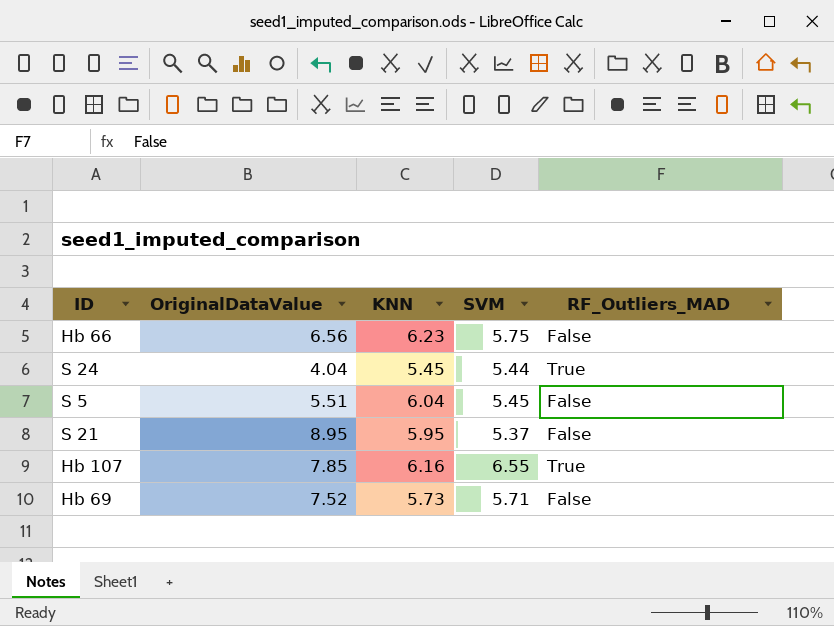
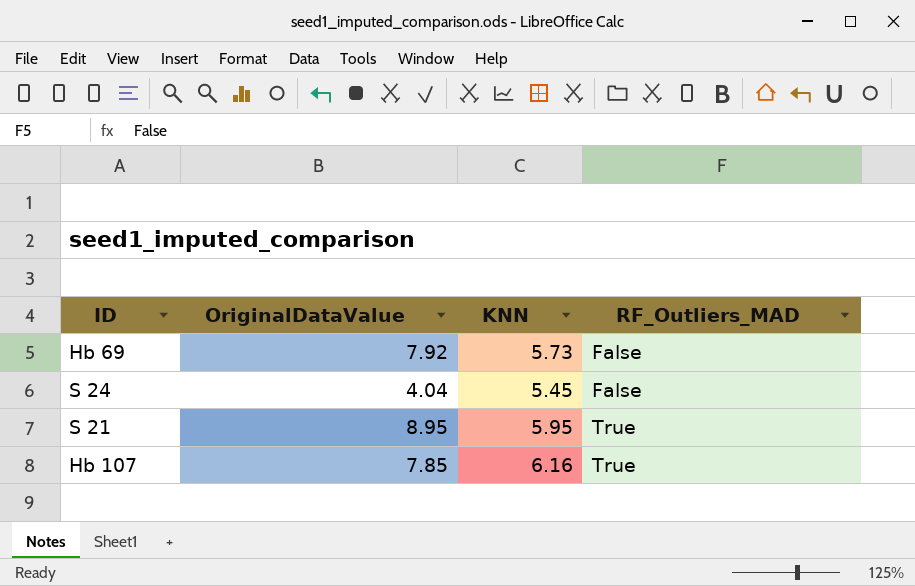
row order: none -> RF_Outliers_MAD ascending
column SVM | position: 4 -> none
row Hb 66: 6.56 | 6.23 | 5.75 | False -> none
row S 5: 5.51 | 6.04 | 5.45 | False -> none
Hb 69 | OriginalDataValue: 7.52 -> 7.92
S 24 | RF_Outliers_MAD: True -> False
S 21 | RF_Outliers_MAD: False -> True

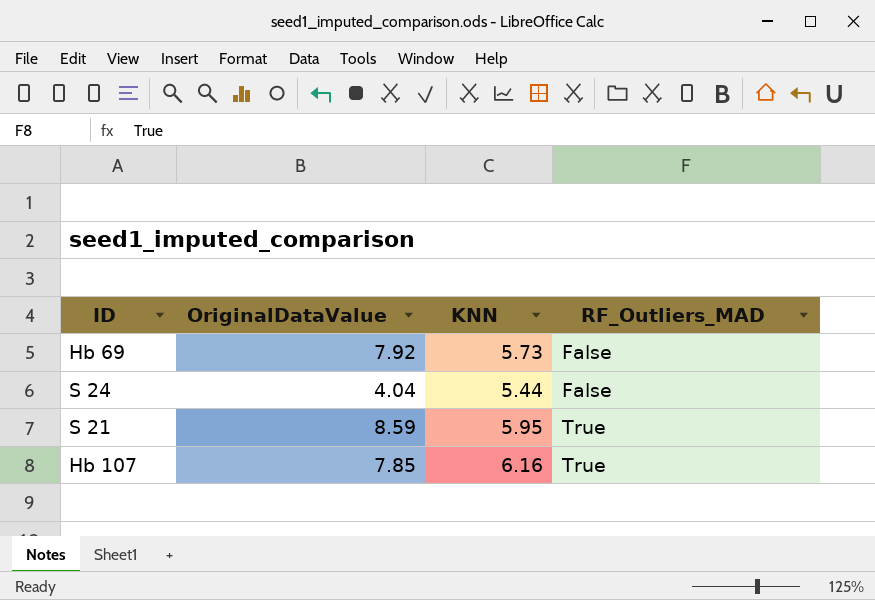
S 24 | KNN: 5.45 -> 5.44
S 21 | OriginalDataValue: 8.95 -> 8.59

